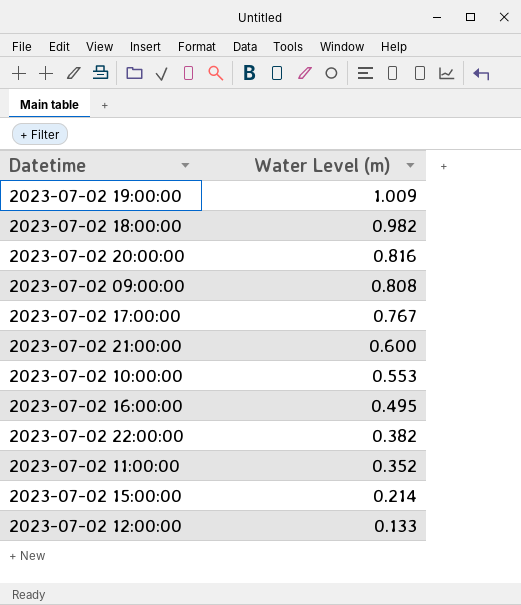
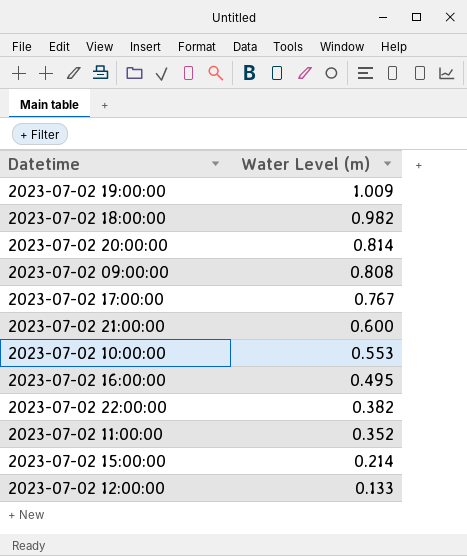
2023-07-02 20:00:00 | Water Level (m): 0.816 -> 0.814

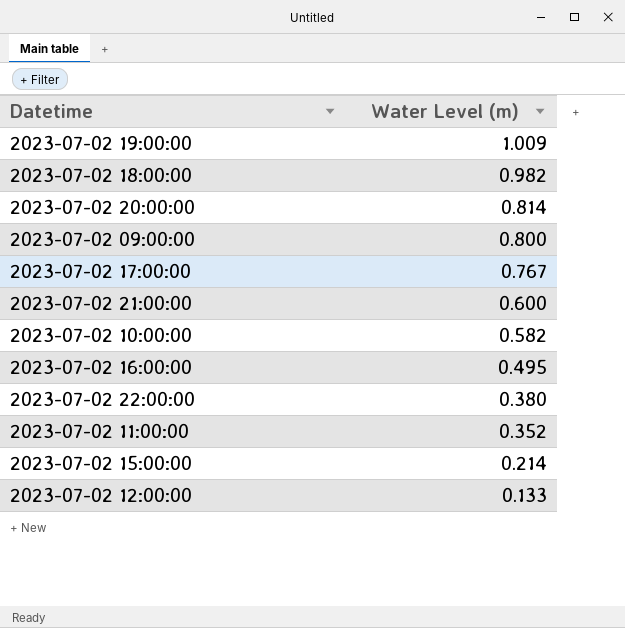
2023-07-02 09:00:00 | Water Level (m): 0.808 -> 0.800
2023-07-02 10:00:00 | Water Level (m): 0.553 -> 0.582
2023-07-02 22:00:00 | Water Level (m): 0.382 -> 0.380

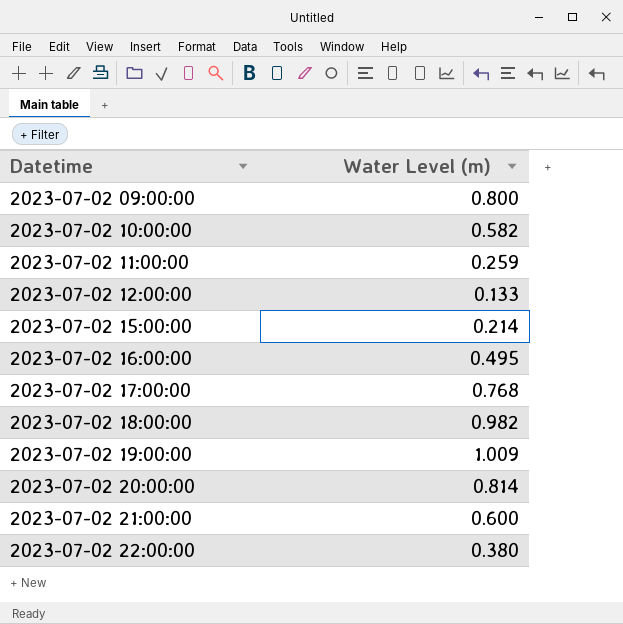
row order: Water Level (m) descending -> Datetime ascending
2023-07-02 11:00:00 | Water Level (m): 0.352 -> 0.259
2023-07-02 17:00:00 | Water Level (m): 0.767 -> 0.768

